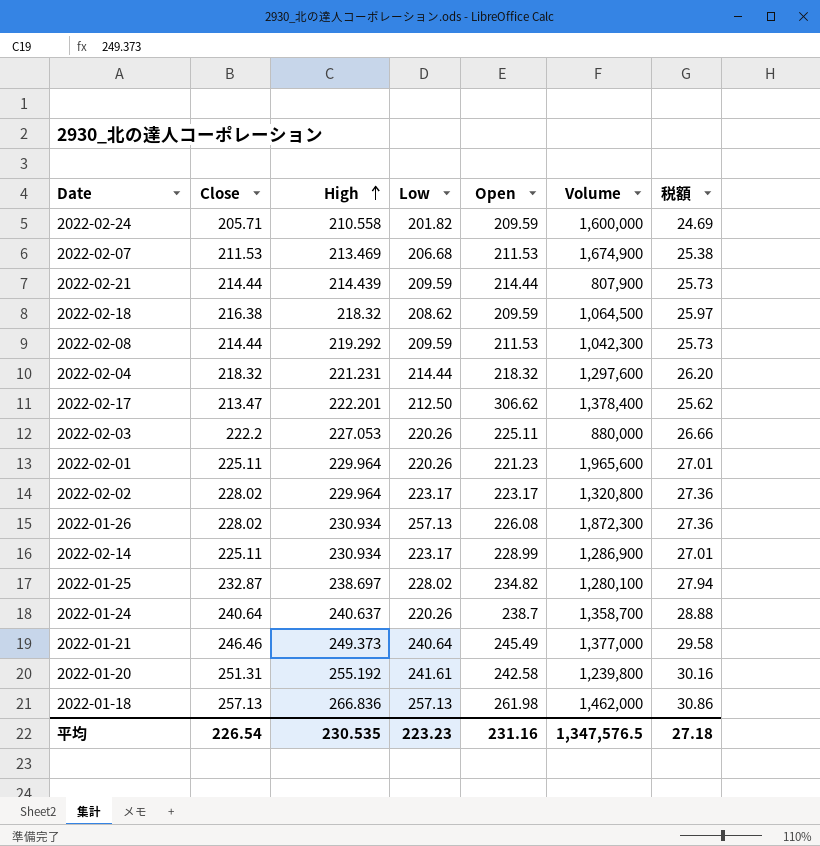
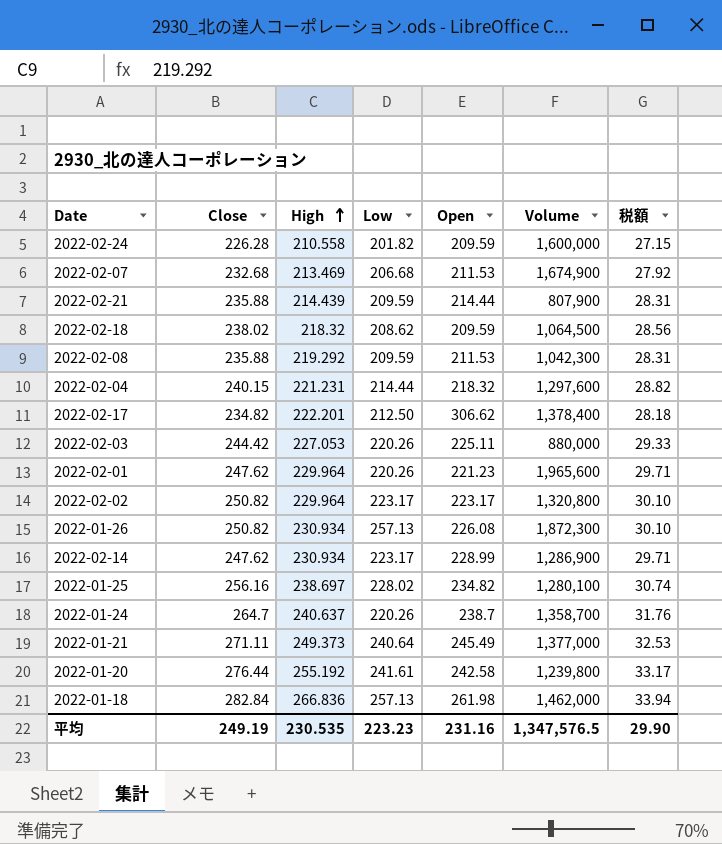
2022-02-24 | Close: 205.71 -> 226.28
2022-02-24 | 税額: 24.69 -> 27.15
2022-02-07 | Close: 211.53 -> 232.68
2022-02-07 | 税額: 25.38 -> 27.92
2022-02-21 | Close: 214.44 -> 235.88
2022-02-21 | 税額: 25.73 -> 28.31
2022-02-18 | Close: 216.38 -> 238.02
2022-02-18 | 税額: 25.97 -> 28.56
2022-02-08 | Close: 214.44 -> 235.88
2022-02-08 | 税額: 25.73 -> 28.31
2022-02-04 | Close: 218.32 -> 240.15
2022-02-04 | 税額: 26.20 -> 28.82
2022-02-17 | Close: 213.47 -> 234.82
2022-02-17 | 税額: 25.62 -> 28.18
2022-02-03 | Close: 222.2 -> 244.42
2022-02-03 | 税額: 26.66 -> 29.33
2022-02-01 | Close: 225.11 -> 247.62
2022-02-01 | 税額: 27.01 -> 29.71
2022-02-02 | Close: 228.02 -> 250.82
2022-02-02 | 税額: 27.36 -> 30.10
2022-01-26 | Close: 228.02 -> 250.82
2022-01-26 | 税額: 27.36 -> 30.10
2022-02-14 | Close: 225.11 -> 247.62
2022-02-14 | 税額: 27.01 -> 29.71
2022-01-25 | Close: 232.87 -> 256.16
2022-01-25 | 税額: 27.94 -> 30.74
2022-01-24 | Close: 240.64 -> 264.7
2022-01-24 | 税額: 28.88 -> 31.76
2022-01-21 | Close: 246.46 -> 271.11
2022-01-21 | 税額: 29.58 -> 32.53
2022-01-20 | Close: 251.31 -> 276.44
2022-01-20 | 税額: 30.16 -> 33.17
2022-01-18 | Close: 257.13 -> 282.84
2022-01-18 | 税額: 30.86 -> 33.94
平均 | Close: 226.54 -> 249.19
平均 | 税額: 27.18 -> 29.90

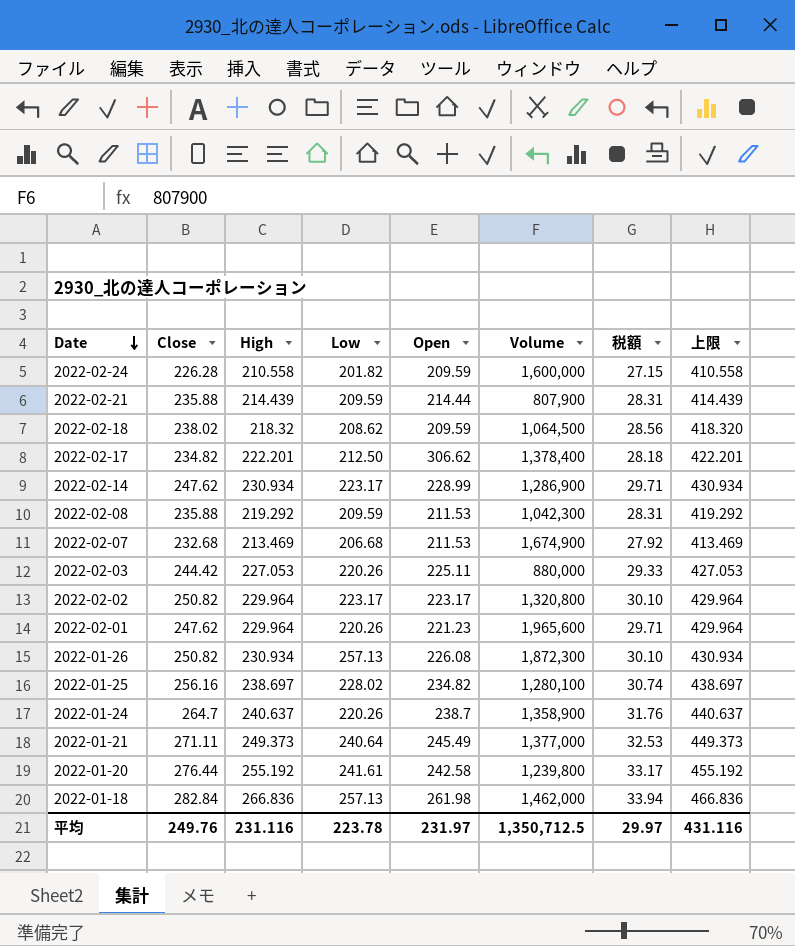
row order: High ascending -> Date descending
column 上限 | formula: none -> [High] + 200
row 2022-02-04: 240.15 | 221.231 | 214.44 | 218.32 | 1,297,600 | 28.82 -> none
2022-01-24 | Volume: 1,358,700 -> 1,358,900
平均 | Close: 249.19 -> 249.76
平均 | High: 230.535 -> 231.116
平均 | Low: 223.23 -> 223.78
平均 | Open: 231.16 -> 231.97
平均 | Volume: 1,347,576.5 -> 1,350,712.5
平均 | 税額: 29.90 -> 29.97

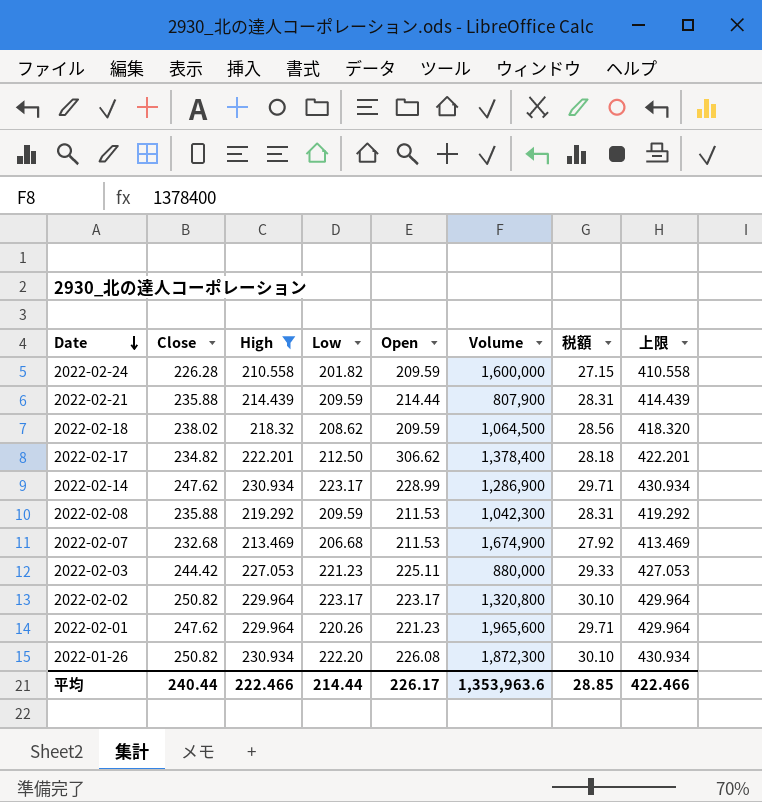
filter: none -> High <= 230.934
2022-02-03 | Low: 220.26 -> 221.23
2022-01-26 | Low: 257.13 -> 222.20
平均 | Close: 249.76 -> 240.44
平均 | High: 231.116 -> 222.466
平均 | Low: 223.78 -> 214.44
平均 | Open: 231.97 -> 226.17
平均 | Volume: 1,350,712.5 -> 1,353,963.6
平均 | 税額: 29.97 -> 28.85
平均 | 上限: 431.116 -> 422.466

